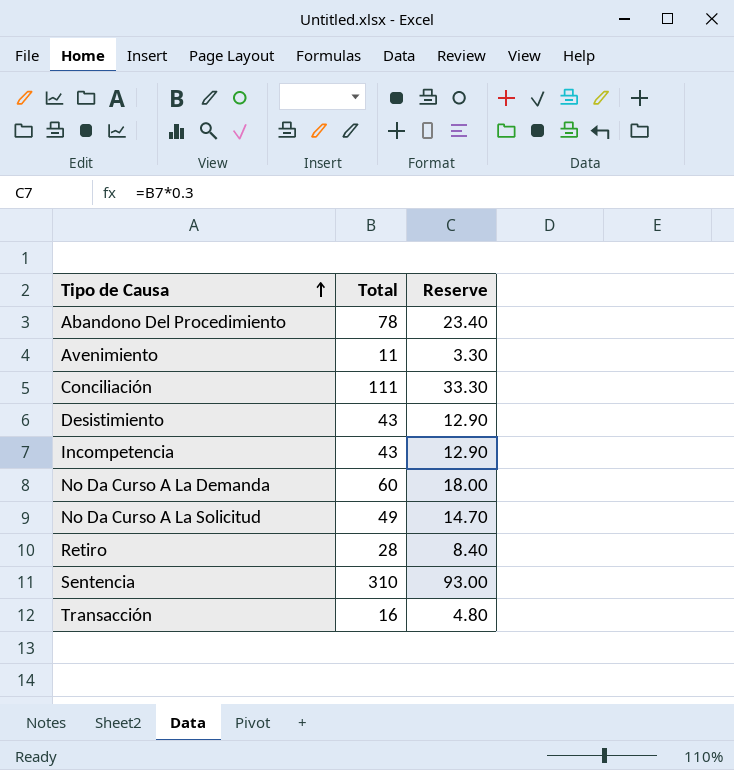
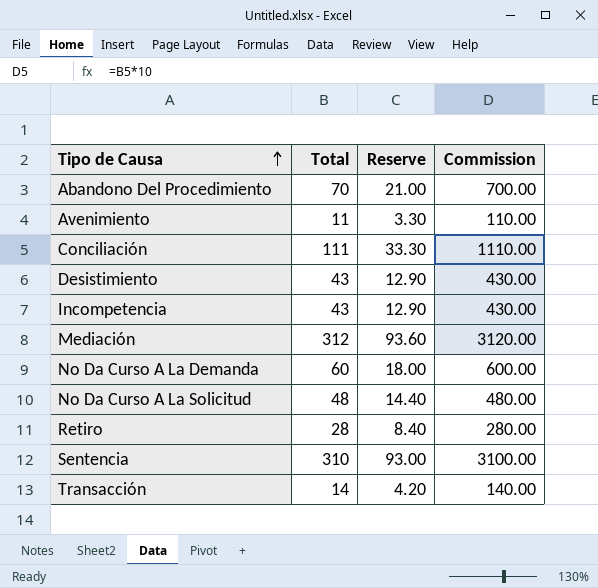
column Commission | formula: none -> [Total] * 10
Abandono Del Procedimiento | Total: 78 -> 70
Abandono Del Procedimiento | Reserve: 23.40 -> 21.00
row Mediación: none -> 312 | 93.60 | 3120.00
No Da Curso A La Solicitud | Total: 49 -> 48
No Da Curso A La Solicitud | Reserve: 14.70 -> 14.40
Transacción | Total: 16 -> 14
Transacción | Reserve: 4.80 -> 4.20

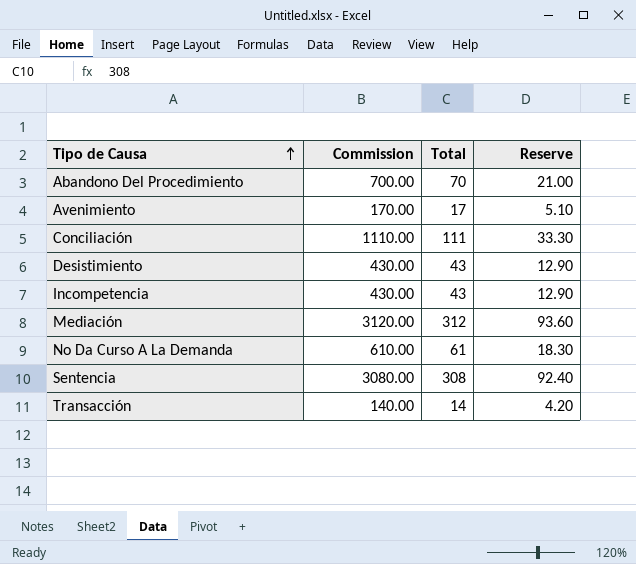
column Commission | position: 4 -> 2
row No Da Curso A La Solicitud: 48 | 14.40 | 480.00 -> none
row Retiro: 28 | 8.40 | 280.00 -> none
Avenimiento | Commission: 110.00 -> 170.00
Avenimiento | Total: 11 -> 17
Avenimiento | Reserve: 3.30 -> 5.10
No Da Curso A La Demanda | Commission: 600.00 -> 610.00
No Da Curso A La Demanda | Total: 60 -> 61
No Da Curso A La Demanda | Reserve: 18.00 -> 18.30
Sentencia | Commission: 3100.00 -> 3080.00
Sentencia | Total: 310 -> 308
Sentencia | Reserve: 93.00 -> 92.40

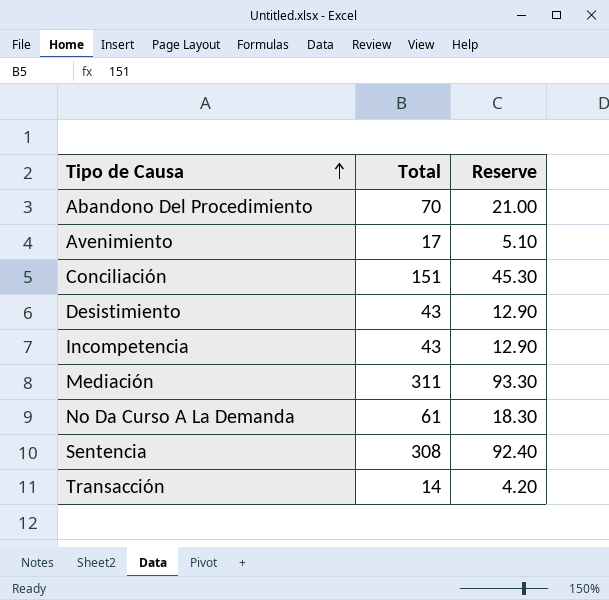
column Commission | formula: [Total] * 10 -> none
Conciliación | Total: 111 -> 151
Conciliación | Reserve: 33.30 -> 45.30
Mediación | Total: 312 -> 311
Mediación | Reserve: 93.60 -> 93.30

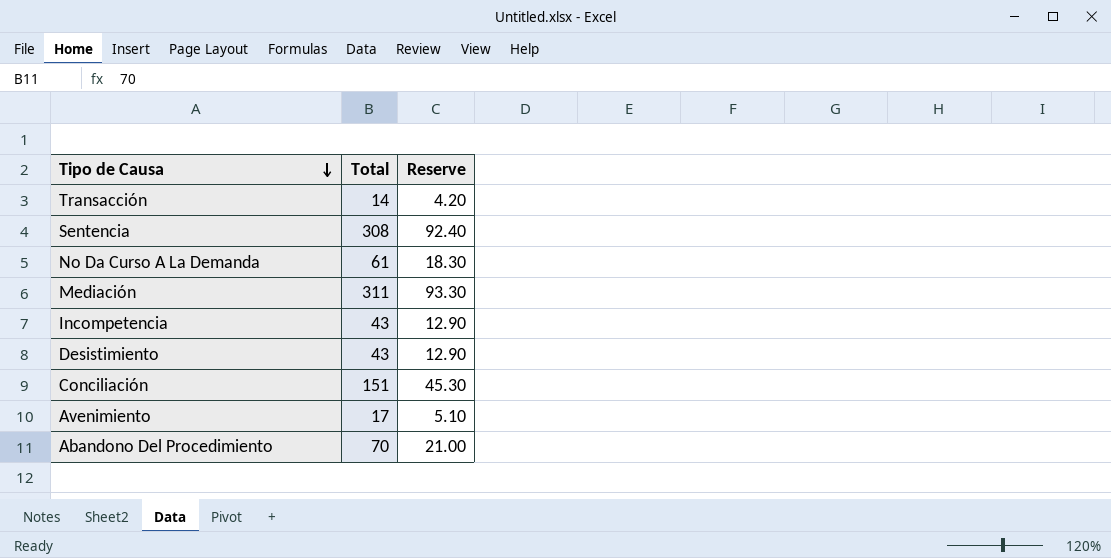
row order: Tipo de Causa ascending -> Tipo de Causa descending

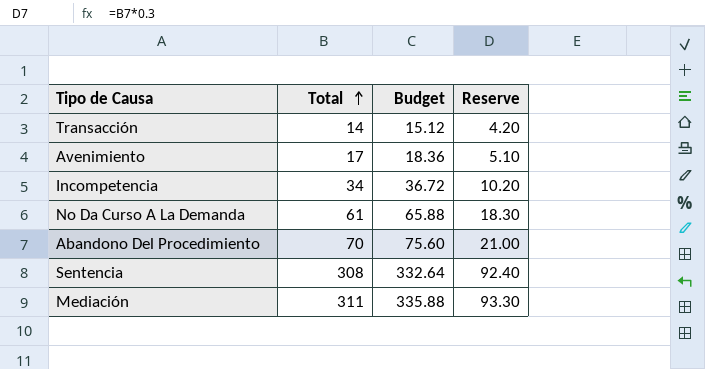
row order: Tipo de Causa descending -> Total ascending
column Budget | formula: none -> [Total] * 1.08
row Desistimiento: 43 | 12.90 -> none
row Conciliación: 151 | 45.30 -> none
Incompetencia | Total: 43 -> 34
Incompetencia | Reserve: 12.90 -> 10.20

